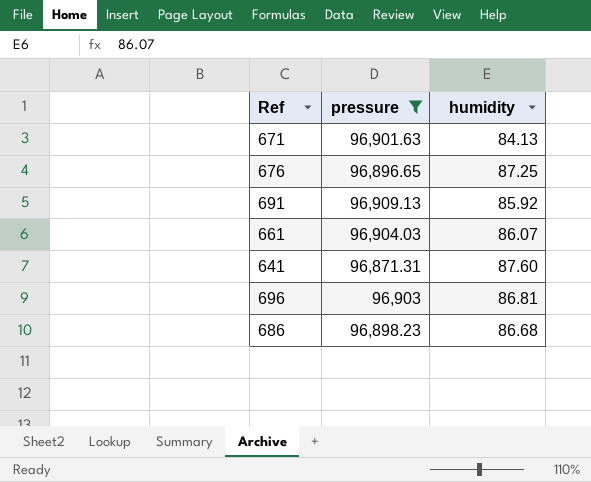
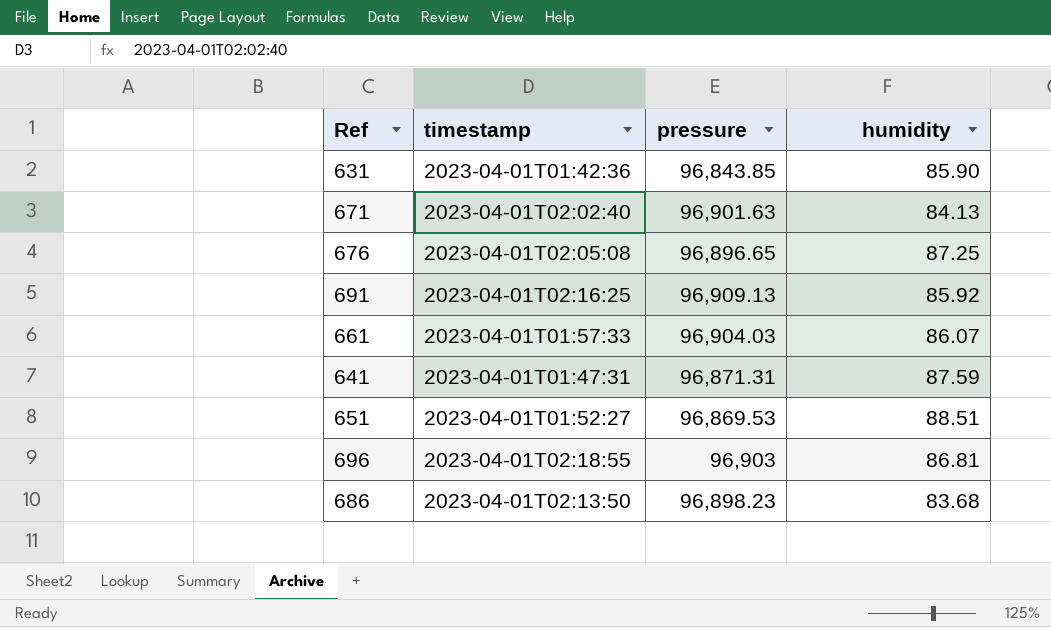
filter: pressure >= 96,871.31 -> none
column timestamp | position: none -> 2
641 | humidity: 87.60 -> 87.59
686 | humidity: 86.68 -> 83.68

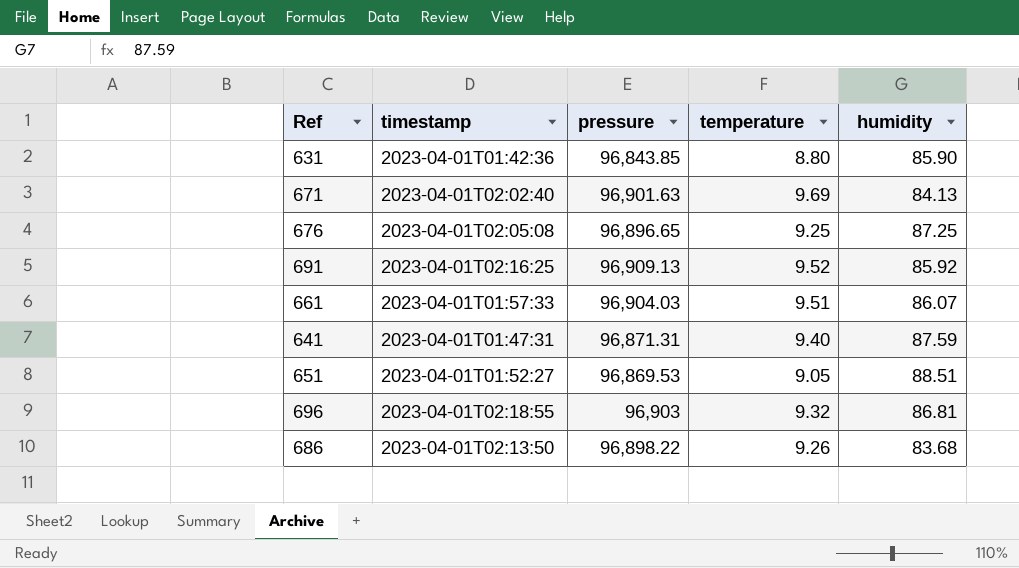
column temperature | position: none -> 4
686 | pressure: 96,898.23 -> 96,898.22

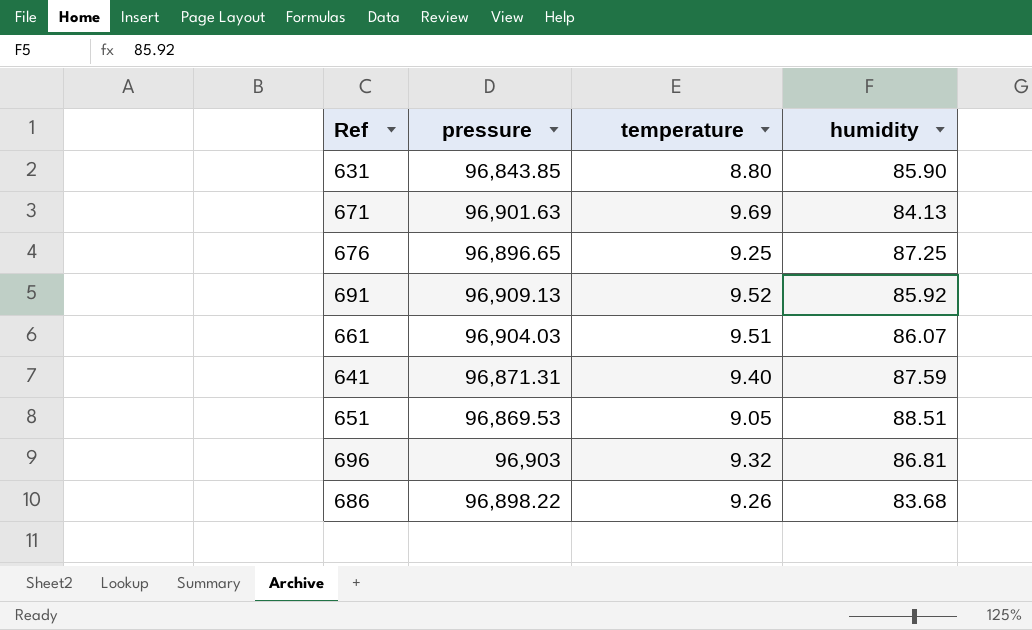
column timestamp | position: 2 -> none

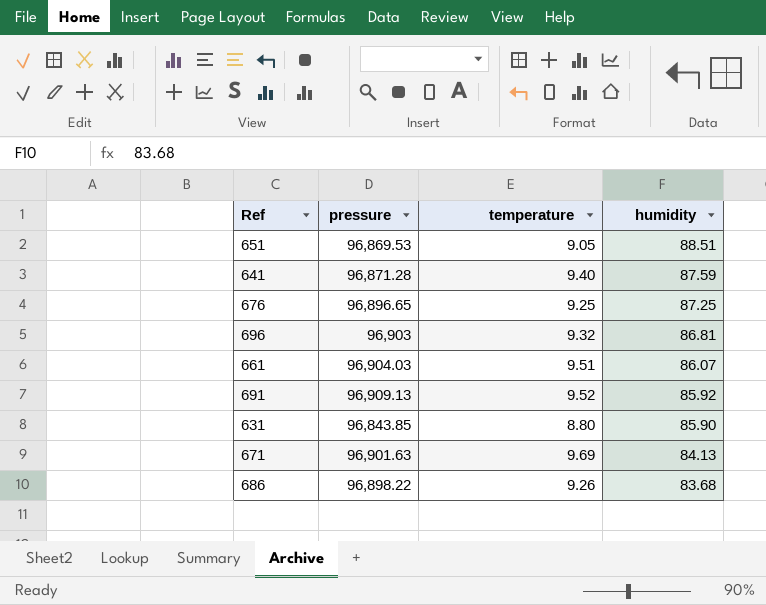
row order: none -> humidity descending
641 | pressure: 96,871.31 -> 96,871.28

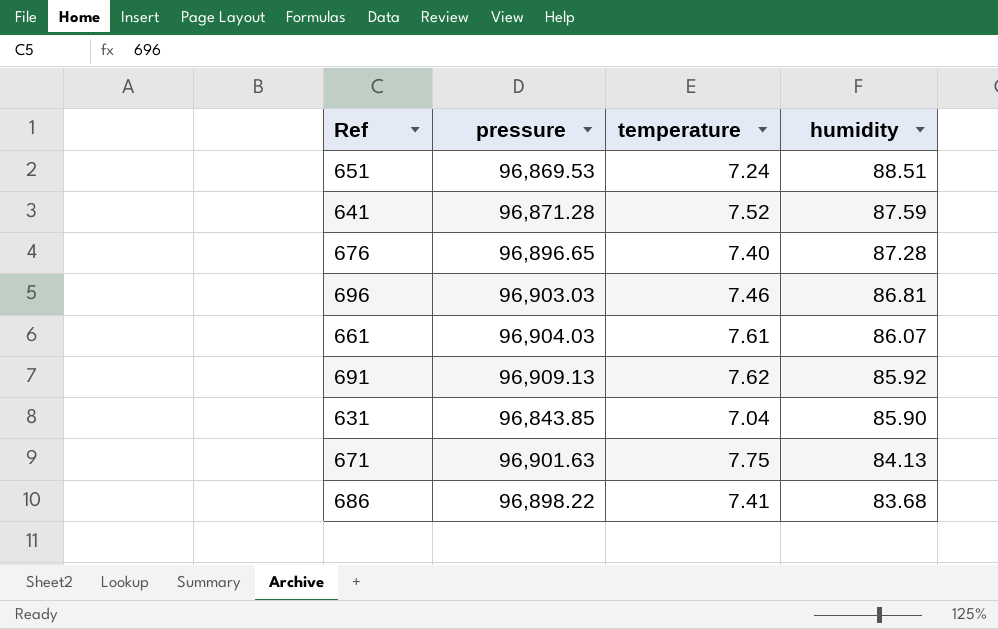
651 | temperature: 9.05 -> 7.24
641 | temperature: 9.40 -> 7.52
676 | temperature: 9.25 -> 7.40
676 | humidity: 87.25 -> 87.28
696 | pressure: 96,903 -> 96,903.03
696 | temperature: 9.32 -> 7.46
661 | temperature: 9.51 -> 7.61
691 | temperature: 9.52 -> 7.62
631 | temperature: 8.80 -> 7.04
671 | temperature: 9.69 -> 7.75
686 | temperature: 9.26 -> 7.41

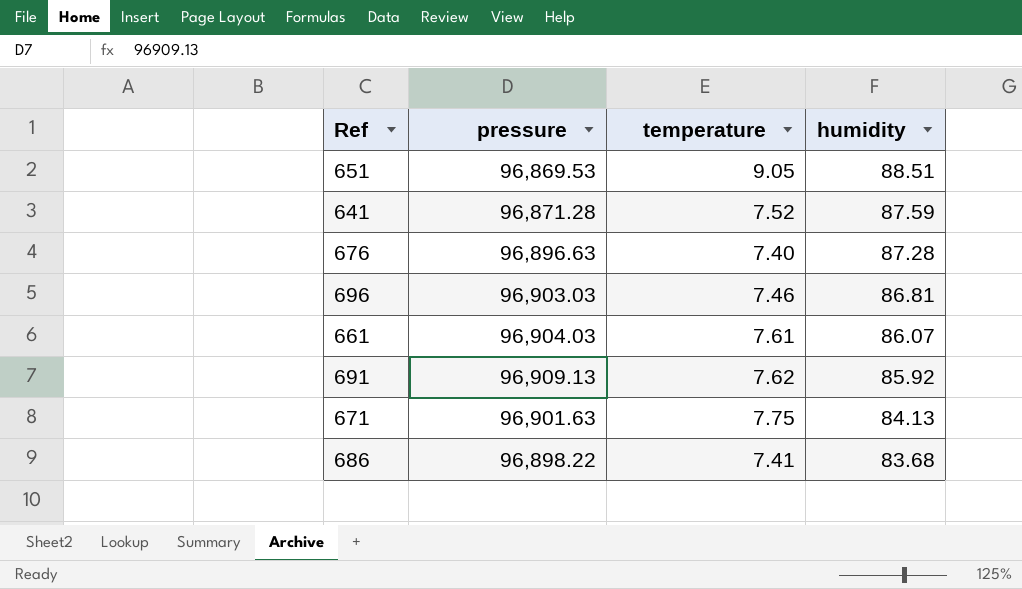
row 631: 96,843.85 | 7.04 | 85.90 -> none
651 | temperature: 7.24 -> 9.05
676 | pressure: 96,896.65 -> 96,896.63

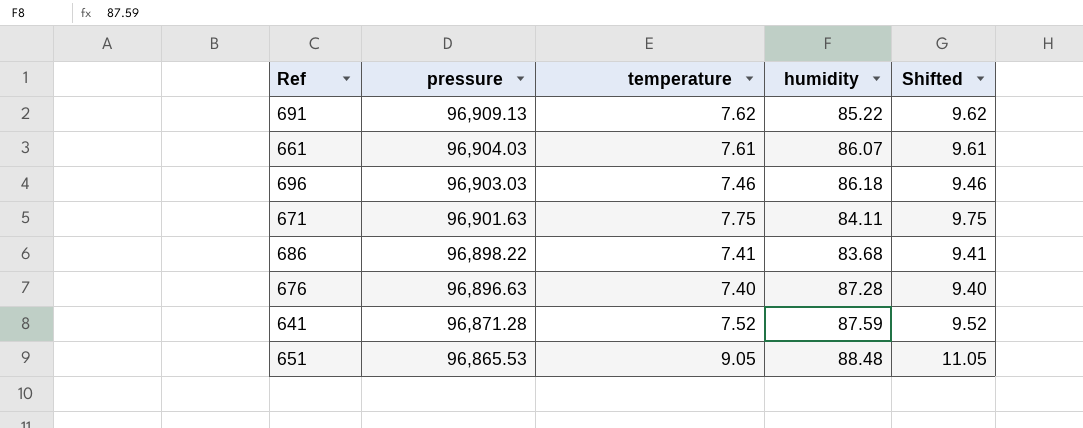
row order: humidity descending -> pressure descending
column Shifted | formula: none -> [temperature] + 2
691 | humidity: 85.92 -> 85.22
696 | humidity: 86.81 -> 86.18
671 | humidity: 84.13 -> 84.11
651 | pressure: 96,869.53 -> 96,865.53
651 | humidity: 88.51 -> 88.48

